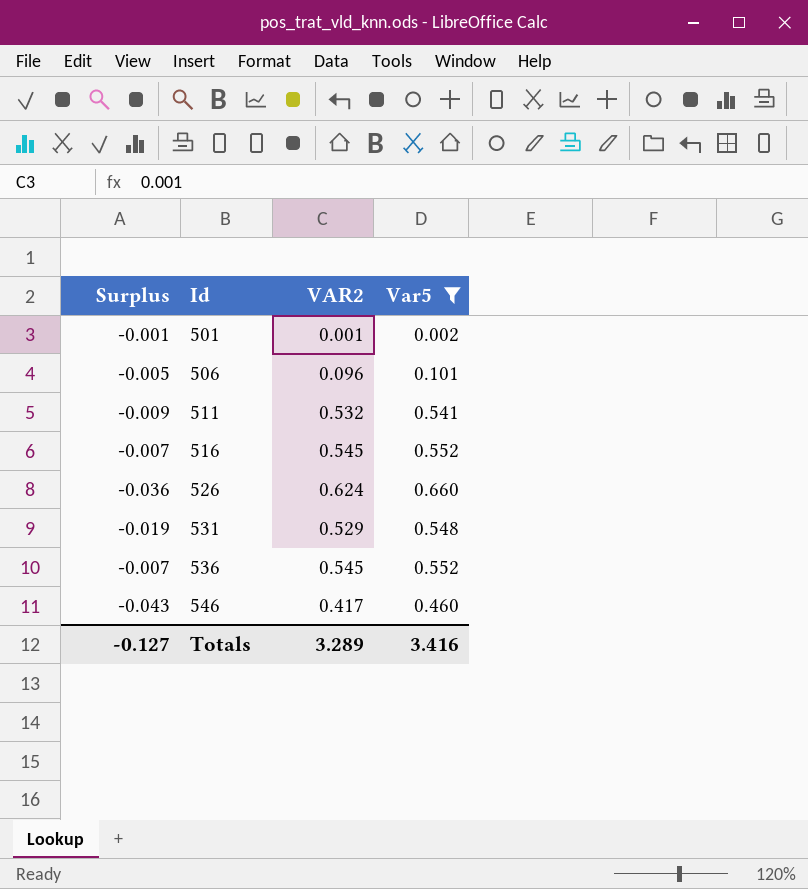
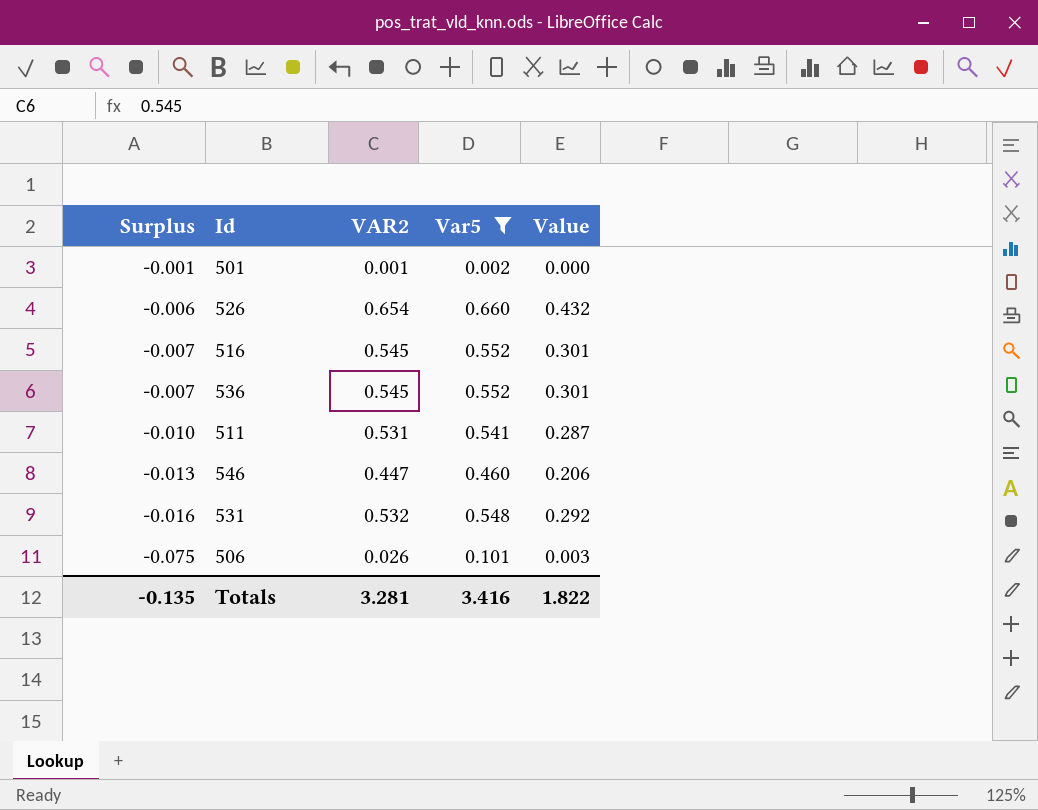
row order: Id ascending -> Surplus descending
column Value | formula: none -> [VAR2] * [Var5]
526 | Surplus: -0.036 -> -0.006
526 | VAR2: 0.624 -> 0.654
511 | Surplus: -0.009 -> -0.010
511 | VAR2: 0.532 -> 0.531
546 | Surplus: -0.043 -> -0.013
546 | VAR2: 0.417 -> 0.447
531 | Surplus: -0.019 -> -0.016
531 | VAR2: 0.529 -> 0.532
506 | Surplus: -0.005 -> -0.075
506 | VAR2: 0.096 -> 0.026
Totals | Surplus: -0.127 -> -0.135
Totals | VAR2: 3.289 -> 3.281

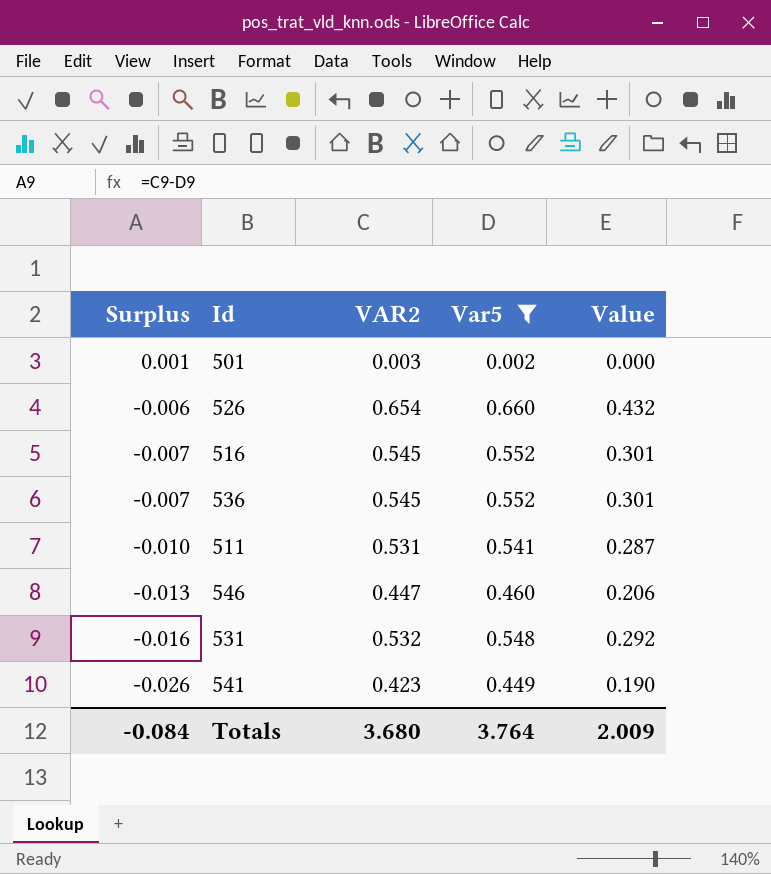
row 506: -0.075 | 0.026 | 0.101 | 0.003 -> none
501 | Surplus: -0.001 -> 0.001
501 | VAR2: 0.001 -> 0.003
row 541: none -> -0.026 | 0.423 | 0.449 | 0.190
Totals | Surplus: -0.135 -> -0.084
Totals | VAR2: 3.281 -> 3.680
Totals | Var5: 3.416 -> 3.764
Totals | Value: 1.822 -> 2.009

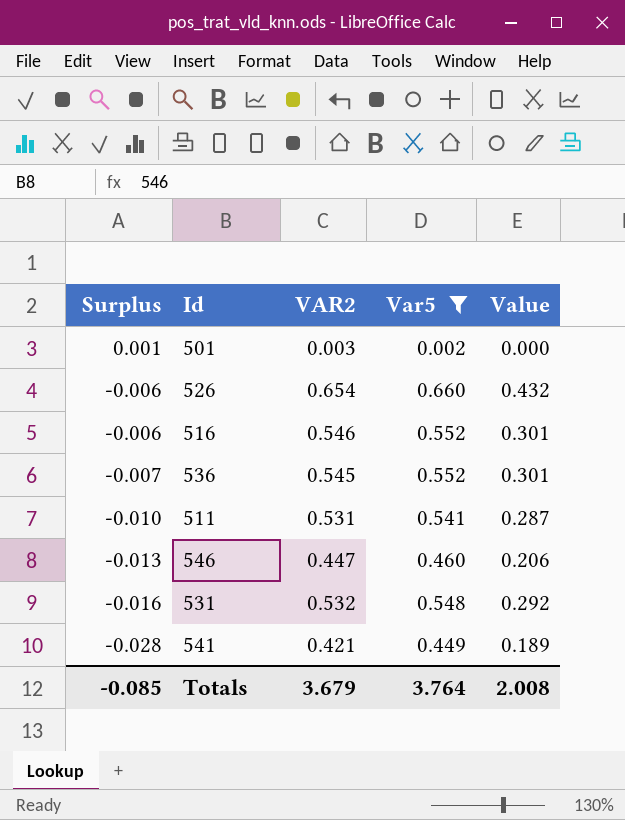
516 | Surplus: -0.007 -> -0.006
516 | VAR2: 0.545 -> 0.546
541 | Surplus: -0.026 -> -0.028
541 | VAR2: 0.423 -> 0.421
541 | Value: 0.190 -> 0.189
Totals | Surplus: -0.084 -> -0.085
Totals | VAR2: 3.680 -> 3.679
Totals | Value: 2.009 -> 2.008

